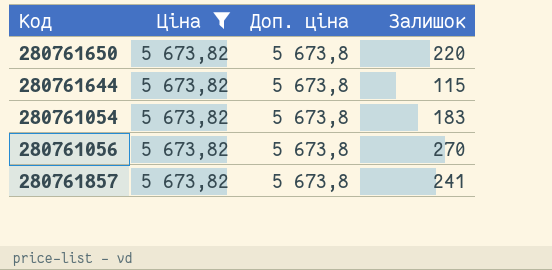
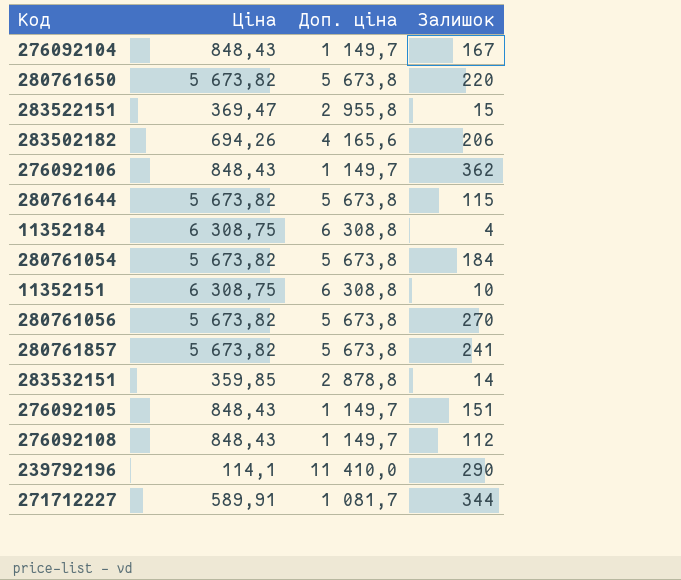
filter: Ціна = 5 673,82 -> none
280761054 | Залишок: 183 -> 184

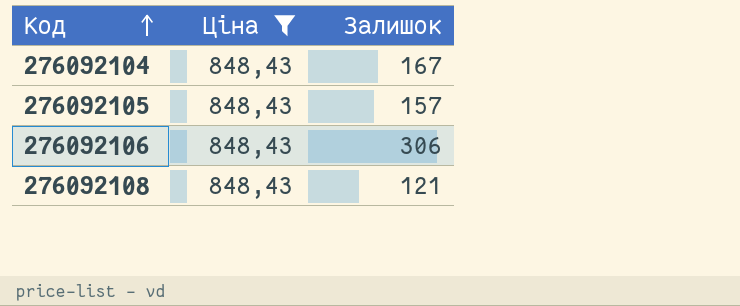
filter: none -> Ціна = 848,43
row order: none -> Код ascending
column Доп. ціна | position: 3 -> none
276092105 | Залишок: 151 -> 157
276092106 | Залишок: 362 -> 306
276092108 | Залишок: 112 -> 121

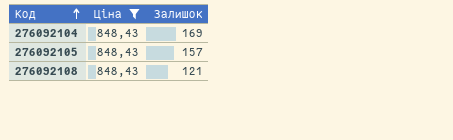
row 276092106: 848,43 | 306 -> none
276092104 | Залишок: 167 -> 169

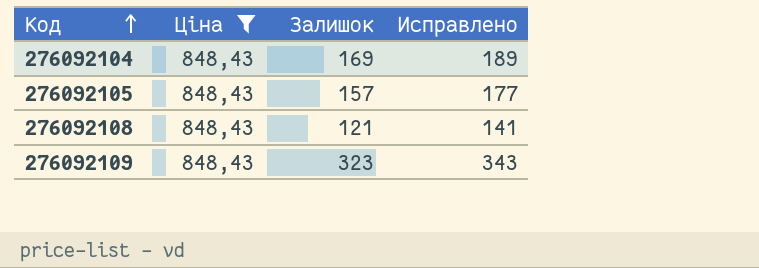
column Исправлено | formula: none -> [Залишок] + 20
row 276092109: none -> 848,43 | 323 | 343

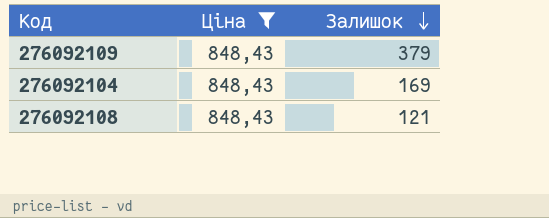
row order: Код ascending -> Залишок descending
column Исправлено | formula: [Залишок] + 20 -> none
row 276092105: 848,43 | 157 | 177 -> none
276092109 | Залишок: 323 -> 379

